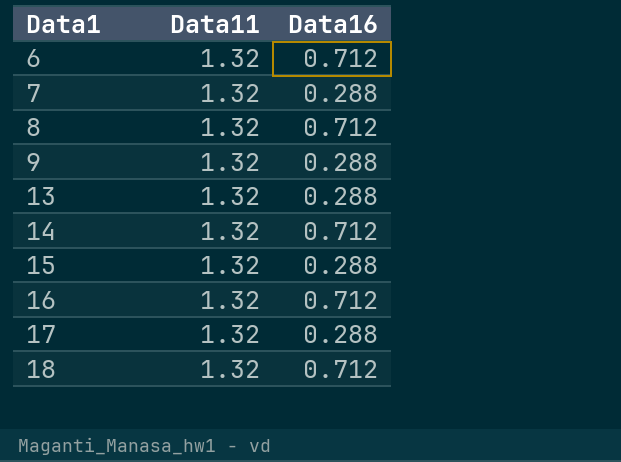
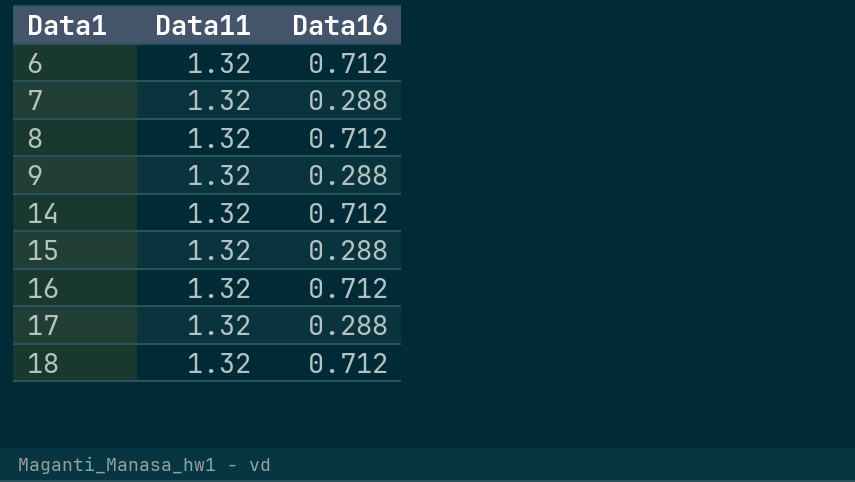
row 13: 1.32 | 0.288 -> none

